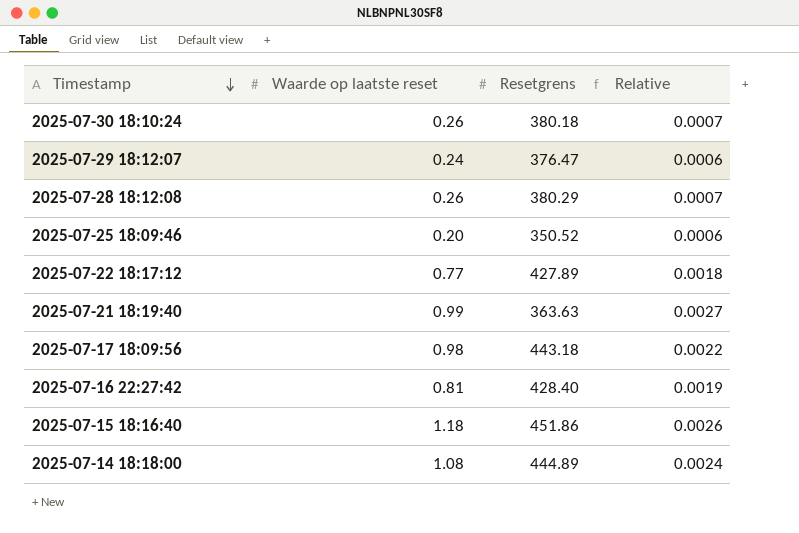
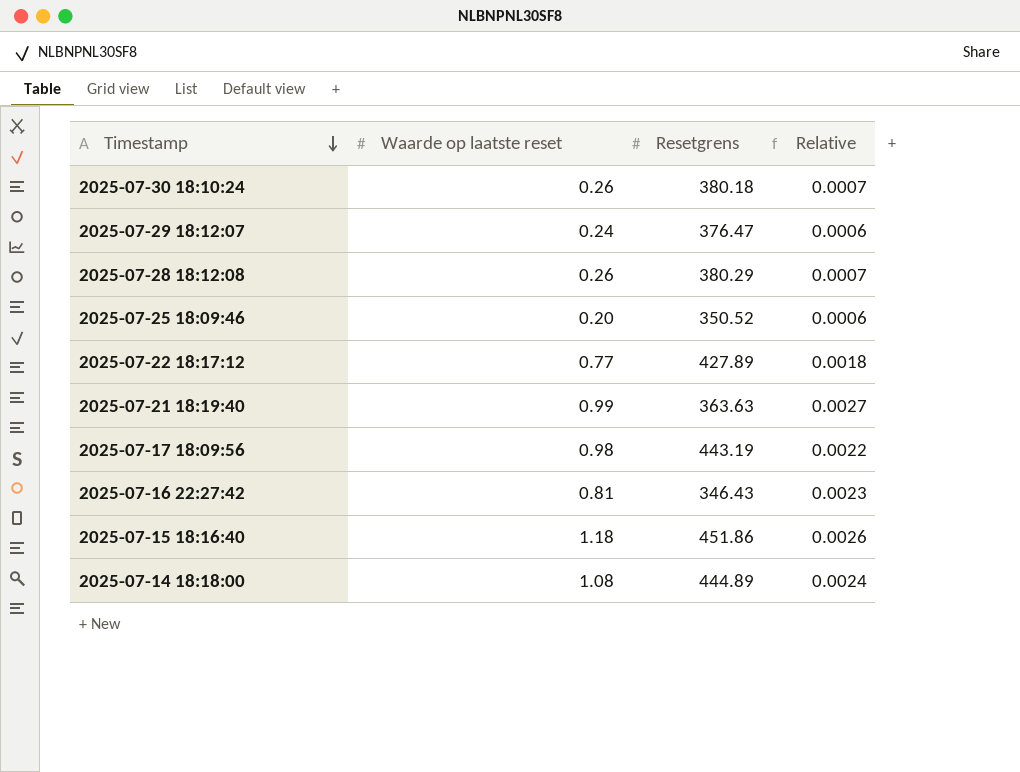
2025-07-17 18:09:56 | Resetgrens: 443.18 -> 443.19
2025-07-16 22:27:42 | Resetgrens: 428.40 -> 346.43
2025-07-16 22:27:42 | Relative: 0.0019 -> 0.0023

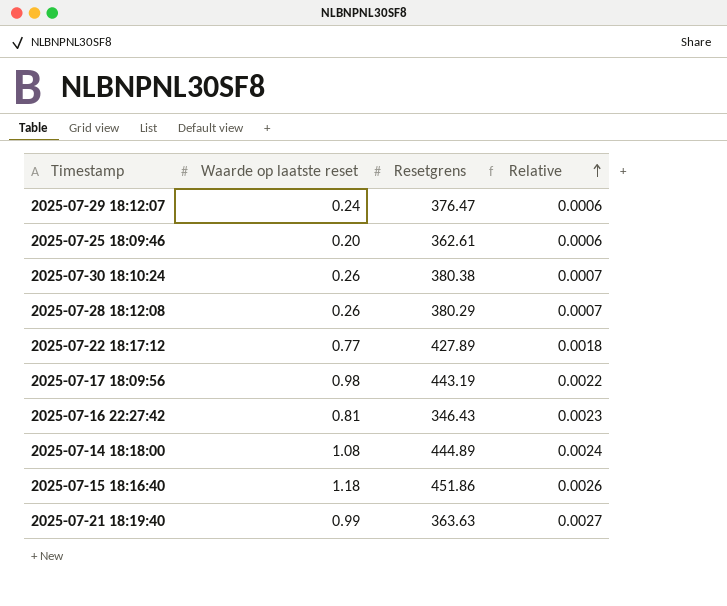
row order: Timestamp descending -> Relative ascending
2025-07-25 18:09:46 | Resetgrens: 350.52 -> 362.61
2025-07-30 18:10:24 | Resetgrens: 380.18 -> 380.38

